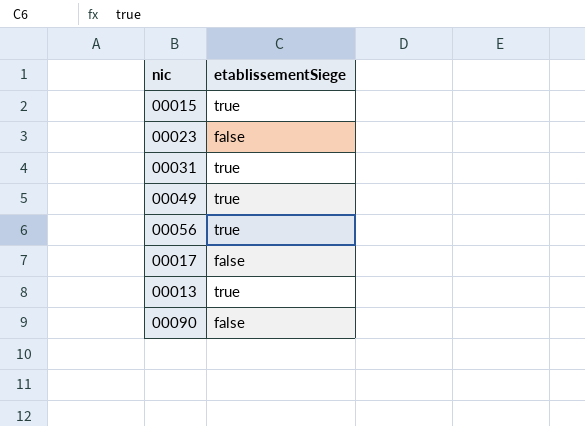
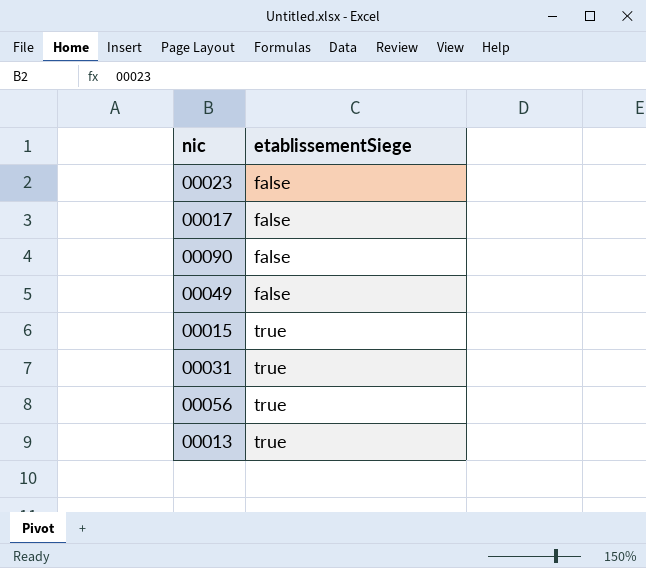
row order: none -> etablissementSiege ascending
00049 | etablissementSiege: true -> false

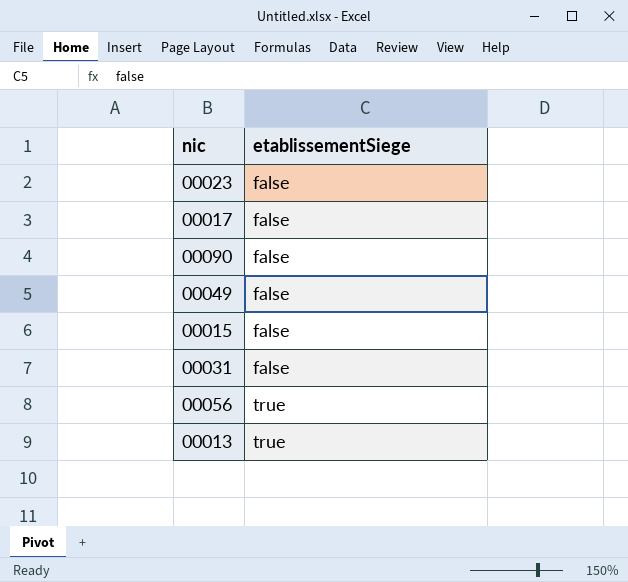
00015 | etablissementSiege: true -> false
00031 | etablissementSiege: true -> false

